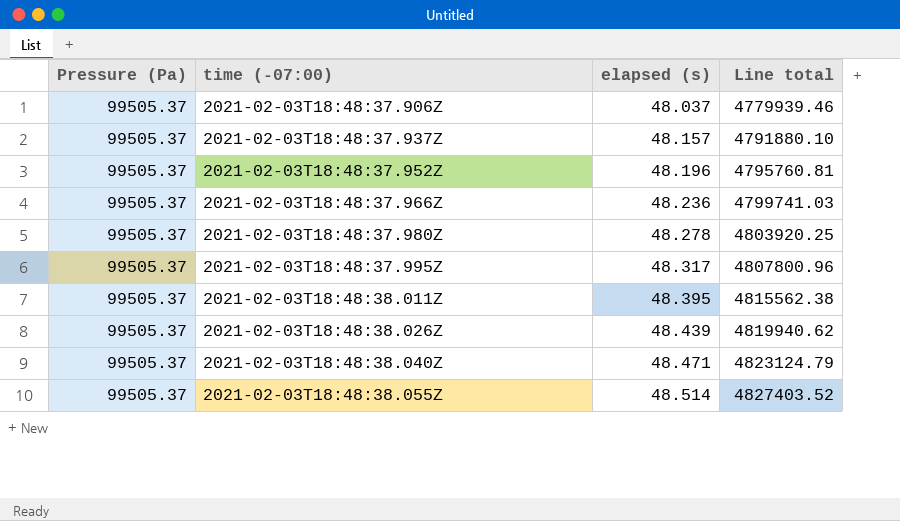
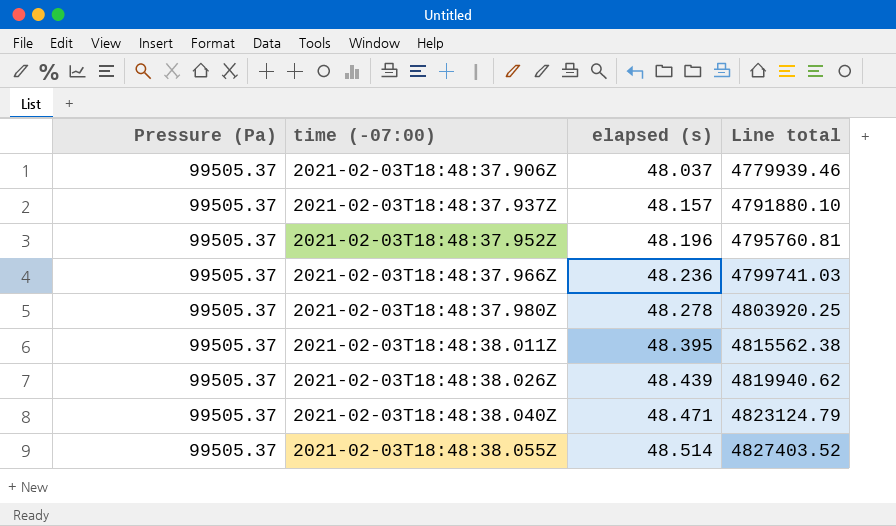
row 2021-02-03T18:48:37.995Z: 99505.37 | 48.317 | 4807800.96 -> none

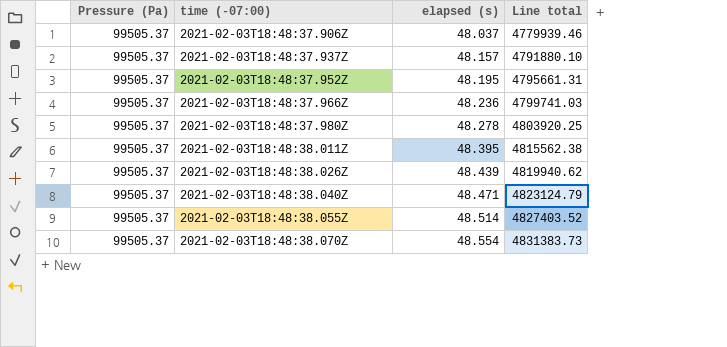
2021-02-03T18:48:37.952Z | elapsed (s): 48.196 -> 48.195
2021-02-03T18:48:37.952Z | Line total: 4795760.81 -> 4795661.31
row 2021-02-03T18:48:38.070Z: none -> 99505.37 | 48.554 | 4831383.73

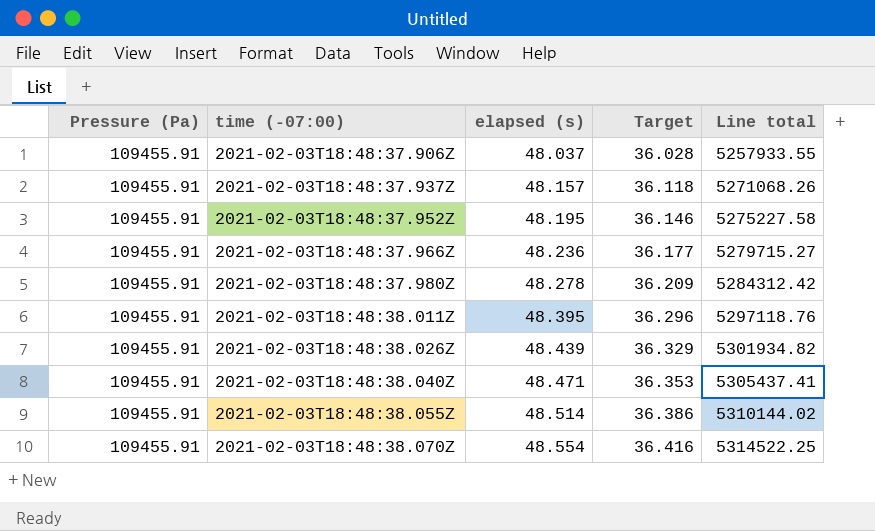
column Target | formula: none -> [elapsed (s)] * 0.75
2021-02-03T18:48:37.906Z | Pressure (Pa): 99505.37 -> 109455.91
2021-02-03T18:48:37.906Z | Line total: 4779939.46 -> 5257933.55
2021-02-03T18:48:37.937Z | Pressure (Pa): 99505.37 -> 109455.91
2021-02-03T18:48:37.937Z | Line total: 4791880.10 -> 5271068.26
2021-02-03T18:48:37.952Z | Pressure (Pa): 99505.37 -> 109455.91
2021-02-03T18:48:37.952Z | Line total: 4795661.31 -> 5275227.58
2021-02-03T18:48:37.966Z | Pressure (Pa): 99505.37 -> 109455.91
2021-02-03T18:48:37.966Z | Line total: 4799741.03 -> 5279715.27
2021-02-03T18:48:37.980Z | Pressure (Pa): 99505.37 -> 109455.91
2021-02-03T18:48:37.980Z | Line total: 4803920.25 -> 5284312.42
2021-02-03T18:48:38.011Z | Pressure (Pa): 99505.37 -> 109455.91
2021-02-03T18:48:38.011Z | Line total: 4815562.38 -> 5297118.76
2021-02-03T18:48:38.026Z | Pressure (Pa): 99505.37 -> 109455.91
2021-02-03T18:48:38.026Z | Line total: 4819940.62 -> 5301934.82
2021-02-03T18:48:38.040Z | Pressure (Pa): 99505.37 -> 109455.91
2021-02-03T18:48:38.040Z | Line total: 4823124.79 -> 5305437.41
2021-02-03T18:48:38.055Z | Pressure (Pa): 99505.37 -> 109455.91
2021-02-03T18:48:38.055Z | Line total: 4827403.52 -> 5310144.02
2021-02-03T18:48:38.070Z | Pressure (Pa): 99505.37 -> 109455.91
2021-02-03T18:48:38.070Z | Line total: 4831383.73 -> 5314522.25

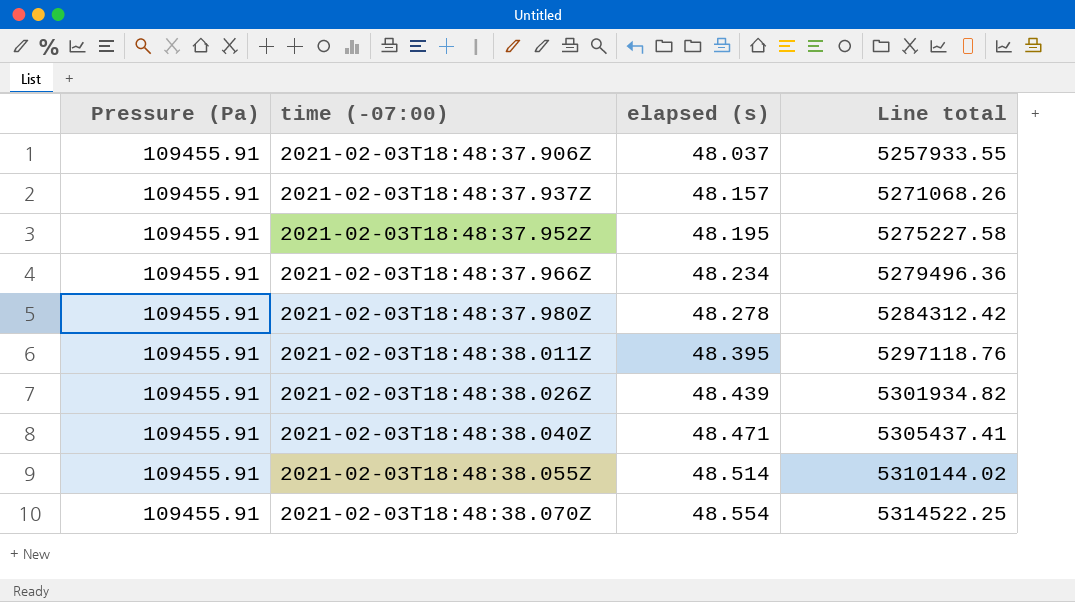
column Target | formula: [elapsed (s)] * 0.75 -> none
2021-02-03T18:48:37.966Z | elapsed (s): 48.236 -> 48.234
2021-02-03T18:48:37.966Z | Line total: 5279715.27 -> 5279496.36

